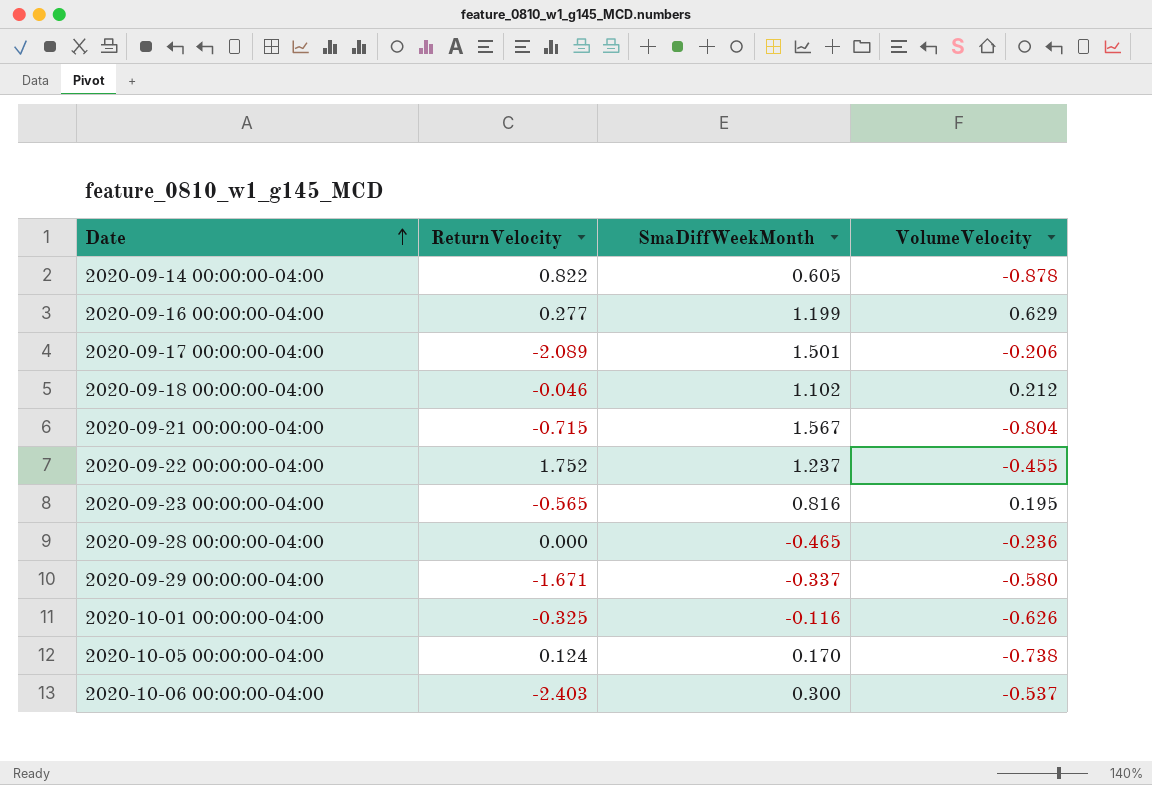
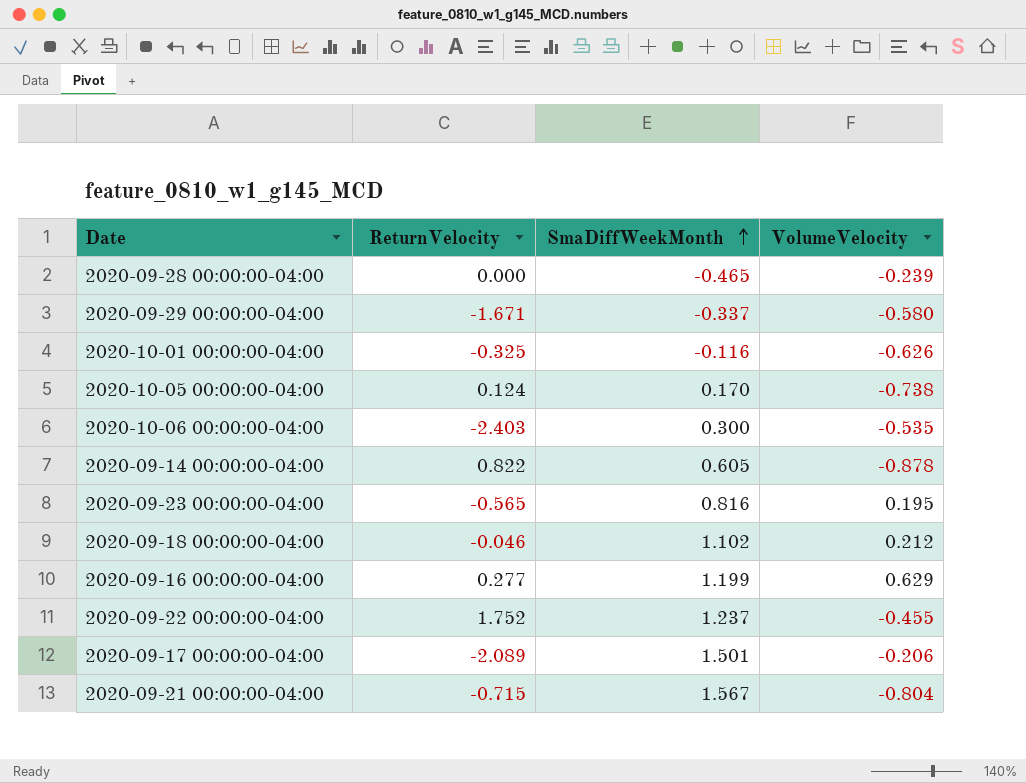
row order: Date ascending -> SmaDiffWeekMonth ascending
2020-09-28 00:00:00-04:00 | VolumeVelocity: -0.236 -> -0.239
2020-10-06 00:00:00-04:00 | VolumeVelocity: -0.537 -> -0.535

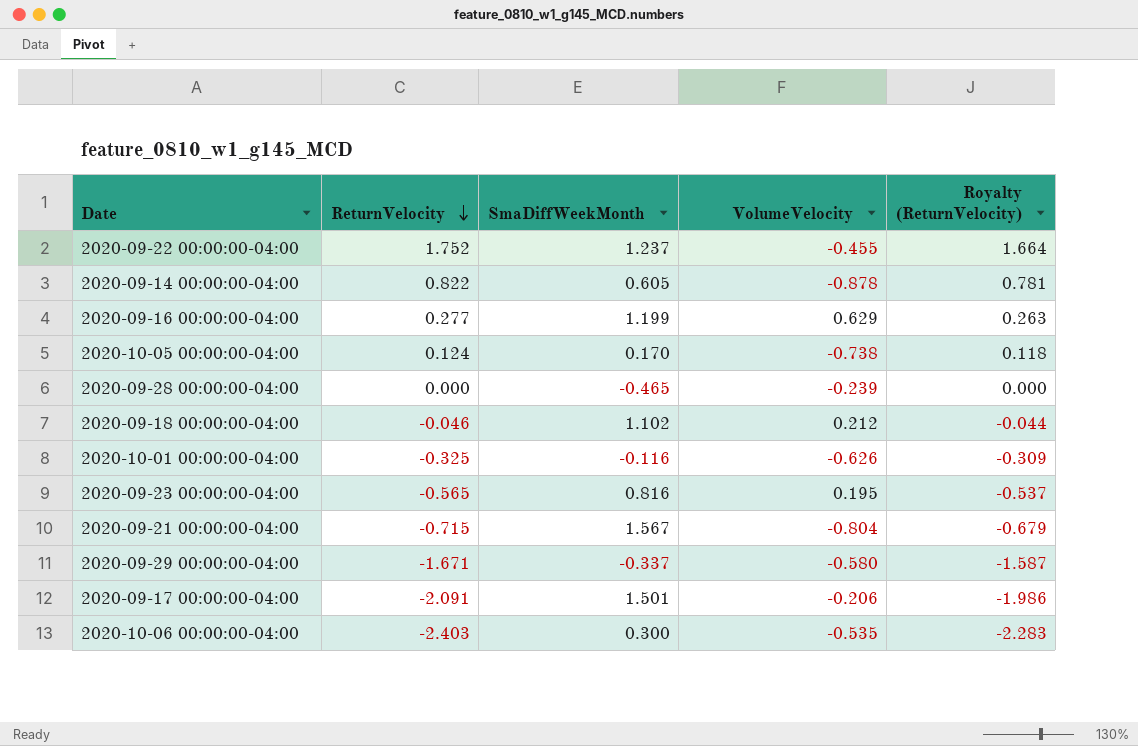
row order: SmaDiffWeekMonth ascending -> ReturnVelocity descending
column Royalty (ReturnVelocity) | formula: none -> [ReturnVelocity] * 0.95
2020-09-17 00:00:00-04:00 | ReturnVelocity: -2.089 -> -2.091

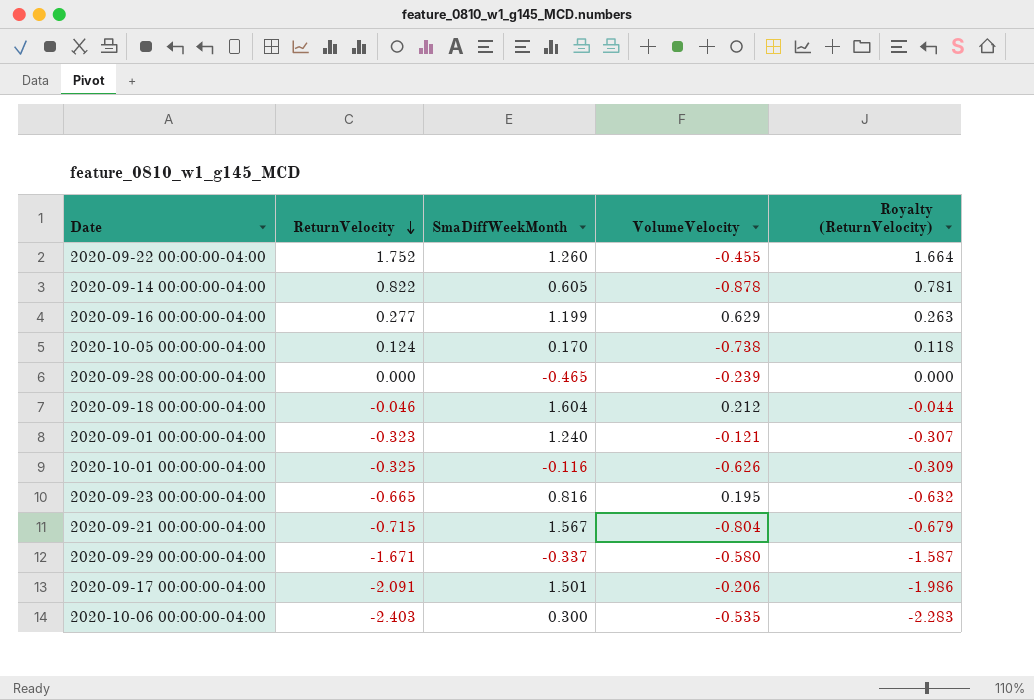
2020-09-22 00:00:00-04:00 | SmaDiffWeekMonth: 1.237 -> 1.260
2020-09-18 00:00:00-04:00 | SmaDiffWeekMonth: 1.102 -> 1.604
row 2020-09-01 00:00:00-04:00: none -> -0.323 | 1.240 | -0.121 | -0.307
2020-09-23 00:00:00-04:00 | ReturnVelocity: -0.565 -> -0.665
2020-09-23 00:00:00-04:00 | Royalty (ReturnVelocity): -0.537 -> -0.632

